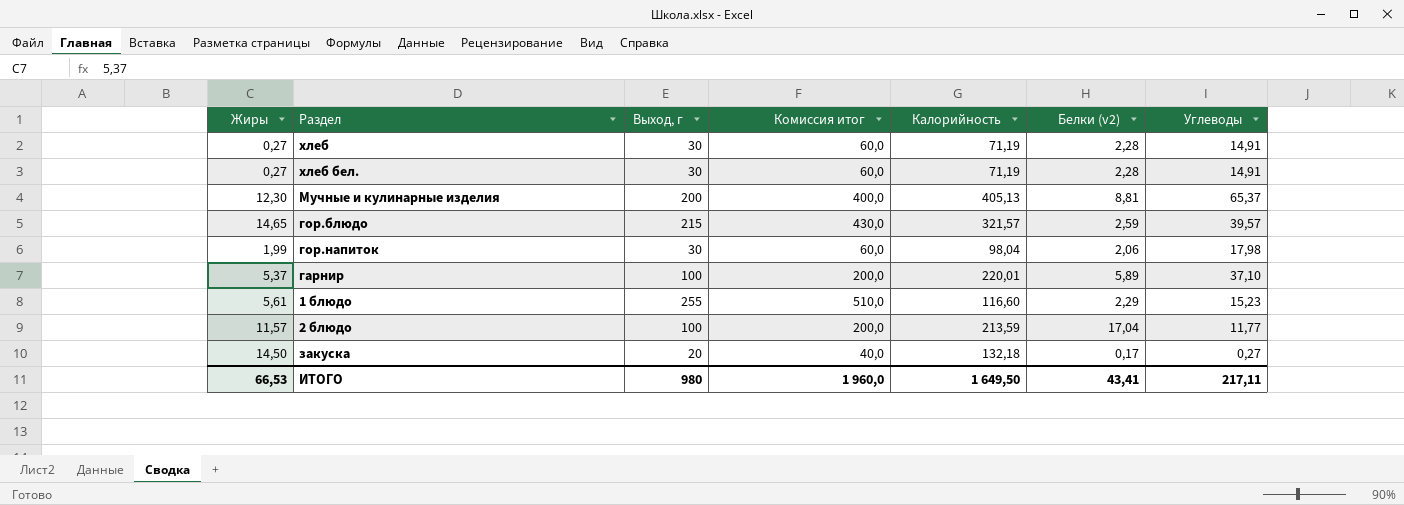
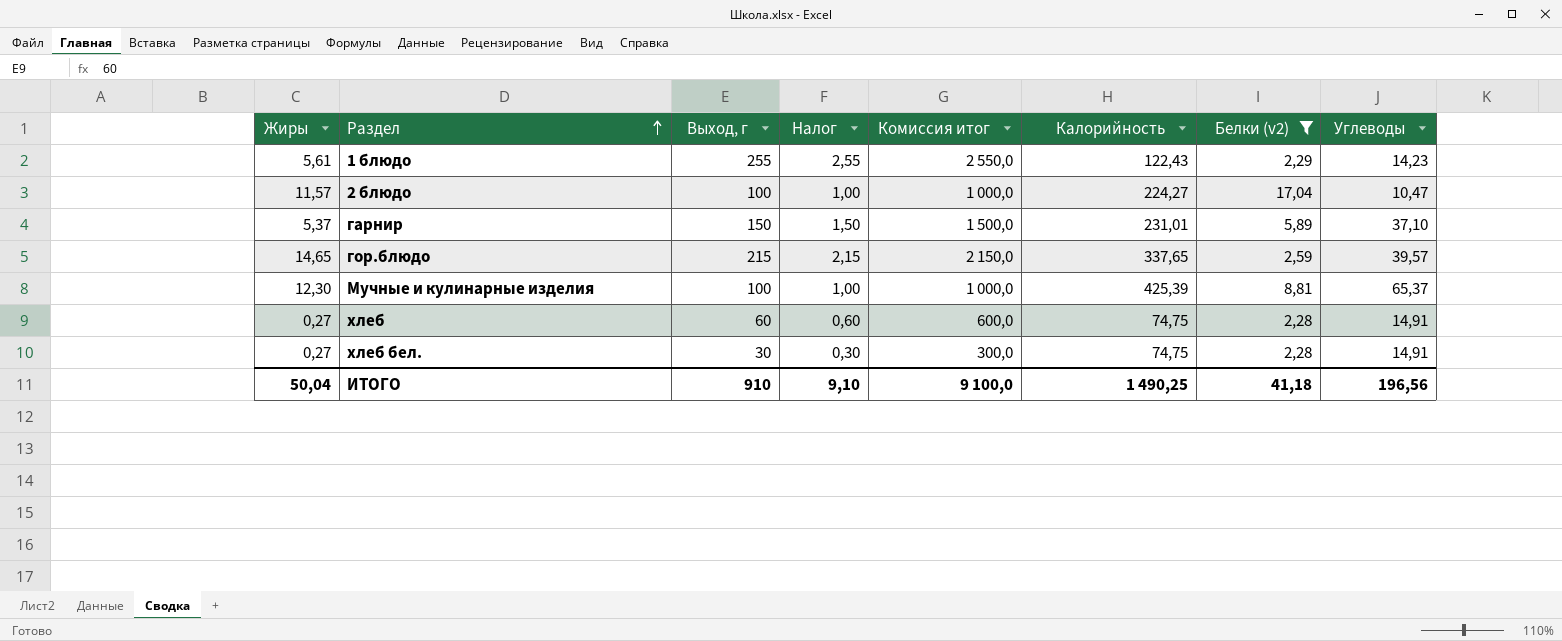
filter: none -> Белки (v2) >= 2,28
row order: none -> Раздел ascending
column Налог | formula: none -> [Выход, г] * 0,01
column Комиссия итог | formula: [Выход, г] * 2 -> [Выход, г] * 10
1 блюдо | Калорийность: 116,60 -> 122,43
1 блюдо | Углеводы: 15,23 -> 14,23
2 блюдо | Калорийность: 213,59 -> 224,27
2 блюдо | Углеводы: 11,77 -> 10,47
гарнир | Выход, г: 100 -> 150
гарнир | Калорийность: 220,01 -> 231,01
гор.блюдо | Калорийность: 321,57 -> 337,65
Мучные и кулинарные изделия | Выход, г: 200 -> 100
Мучные и кулинарные изделия | Калорийность: 405,13 -> 425,39
хлеб | Выход, г: 30 -> 60
хлеб | Калорийность: 71,19 -> 74,75
хлеб бел. | Калорийность: 71,19 -> 74,75
ИТОГО | Жиры: 66,53 -> 50,04
ИТОГО | Выход, г: 980 -> 910
ИТОГО | Комиссия итог: 1 960,0 -> 9 100,0
ИТОГО | Калорийность: 1 649,50 -> 1 490,25
ИТОГО | Белки (v2): 43,41 -> 41,18
ИТОГО | Углеводы: 217,11 -> 196,56

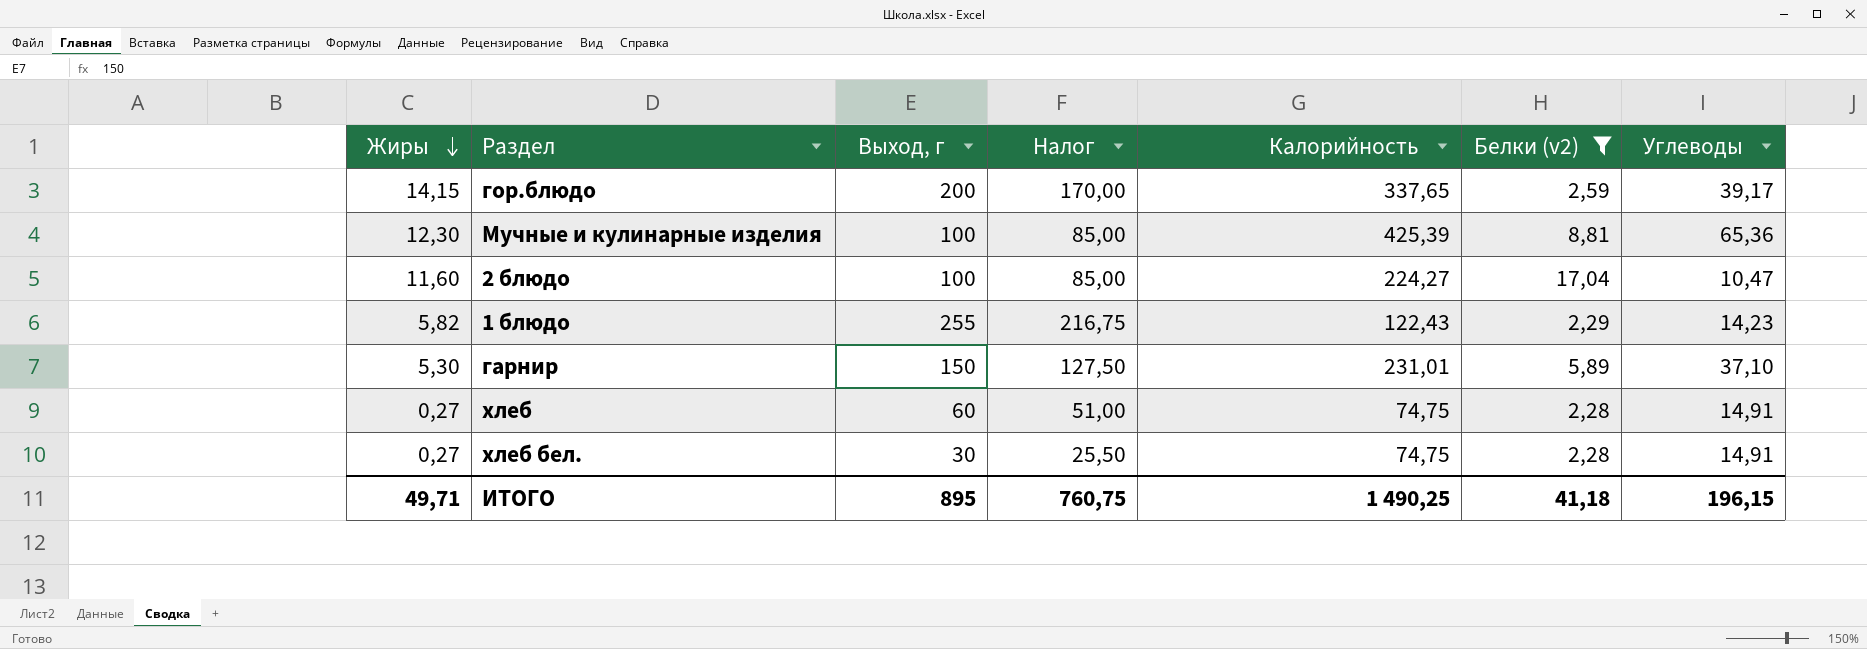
row order: Раздел ascending -> Жиры descending
column Комиссия итог | formula: [Выход, г] * 10 -> none
column Налог | formula: [Выход, г] * 0,01 -> [Выход, г] * 0,85
гор.блюдо | Жиры: 14,65 -> 14,15
гор.блюдо | Выход, г: 215 -> 200
гор.блюдо | Углеводы: 39,57 -> 39,17
Мучные и кулинарные изделия | Углеводы: 65,37 -> 65,36
2 блюдо | Жиры: 11,57 -> 11,60
1 блюдо | Жиры: 5,61 -> 5,82
гарнир | Жиры: 5,37 -> 5,30
ИТОГО | Жиры: 50,04 -> 49,71
ИТОГО | Выход, г: 910 -> 895
ИТОГО | Налог: 9,10 -> 760,75
ИТОГО | Углеводы: 196,56 -> 196,15

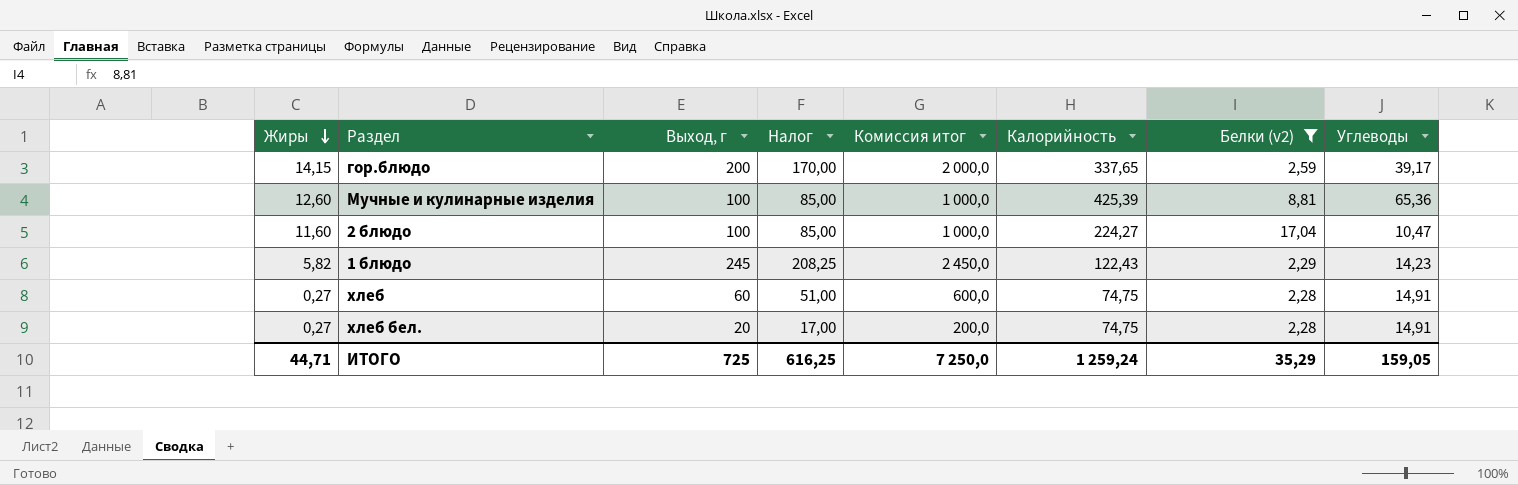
column Комиссия итог | formula: none -> [Выход, г] * 10
row гарнир: 5,30 | 150 | 127,50 | 231,01 | 5,89 | 37,10 -> none
Мучные и кулинарные изделия | Жиры: 12,30 -> 12,60
1 блюдо | Выход, г: 255 -> 245
1 блюдо | Налог: 216,75 -> 208,25
хлеб бел. | Выход, г: 30 -> 20
хлеб бел. | Налог: 25,50 -> 17,00
ИТОГО | Жиры: 49,71 -> 44,71
ИТОГО | Выход, г: 895 -> 725
ИТОГО | Налог: 760,75 -> 616,25
ИТОГО | Калорийность: 1 490,25 -> 1 259,24
ИТОГО | Белки (v2): 41,18 -> 35,29
ИТОГО | Углеводы: 196,15 -> 159,05

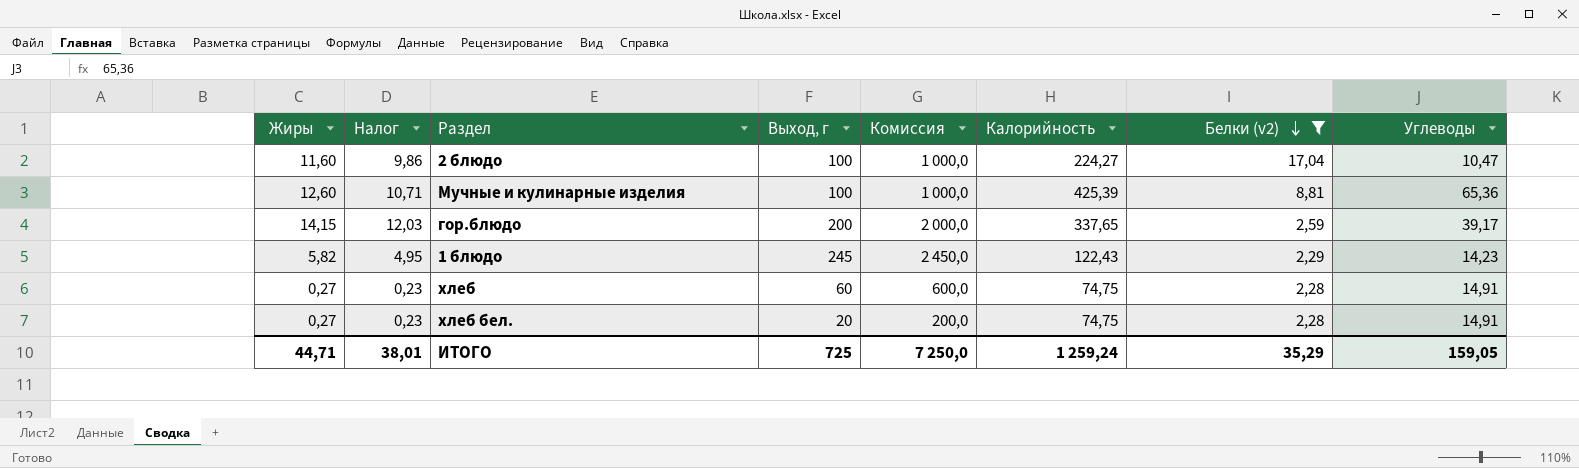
row order: Жиры descending -> Белки (v2) descending
column Налог | formula: [Выход, г] * 0,85 -> [Жиры] * 0,85
column Налог | position: 4 -> 2
column name: Комиссия итог -> Комиссия
ИТОГО | Налог: 616,25 -> 38,01

